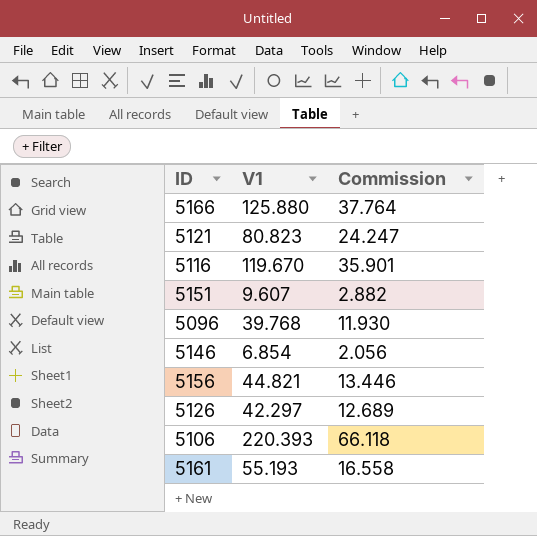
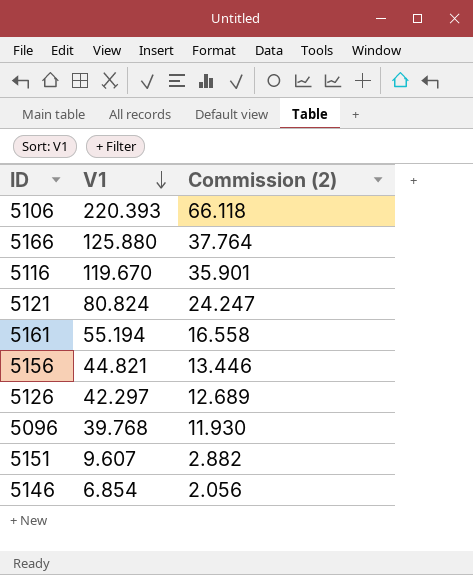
row order: none -> V1 descending
column name: Commission -> Commission (2)
5121 | V1: 80.823 -> 80.824
5161 | V1: 55.193 -> 55.194

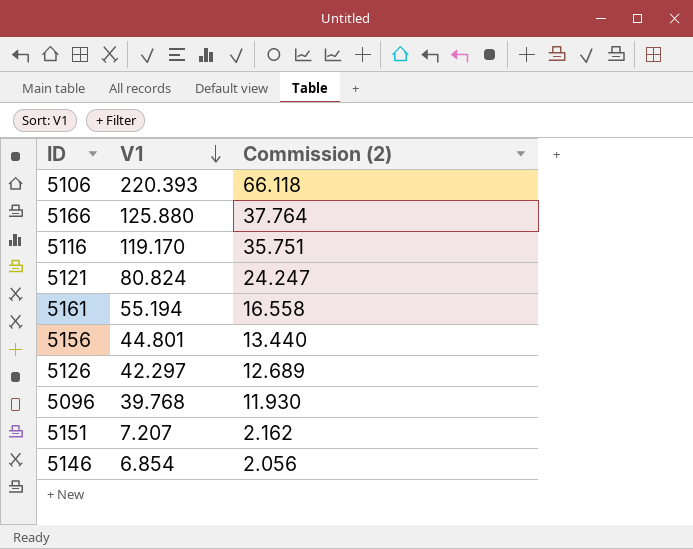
5116 | V1: 119.670 -> 119.170
5116 | Commission (2): 35.901 -> 35.751
5156 | V1: 44.821 -> 44.801
5156 | Commission (2): 13.446 -> 13.440
5151 | V1: 9.607 -> 7.207
5151 | Commission (2): 2.882 -> 2.162

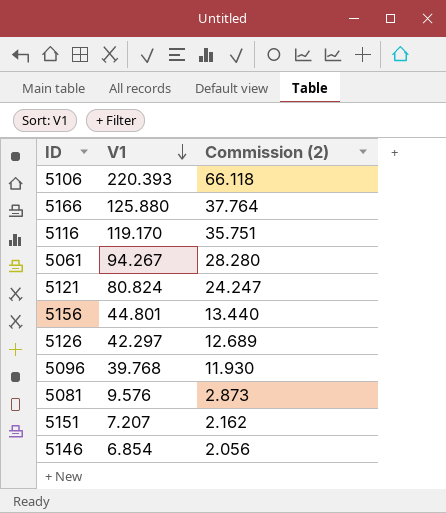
row 5161: 55.194 | 16.558 -> none
row 5061: none -> 94.267 | 28.280
row 5081: none -> 9.576 | 2.873

